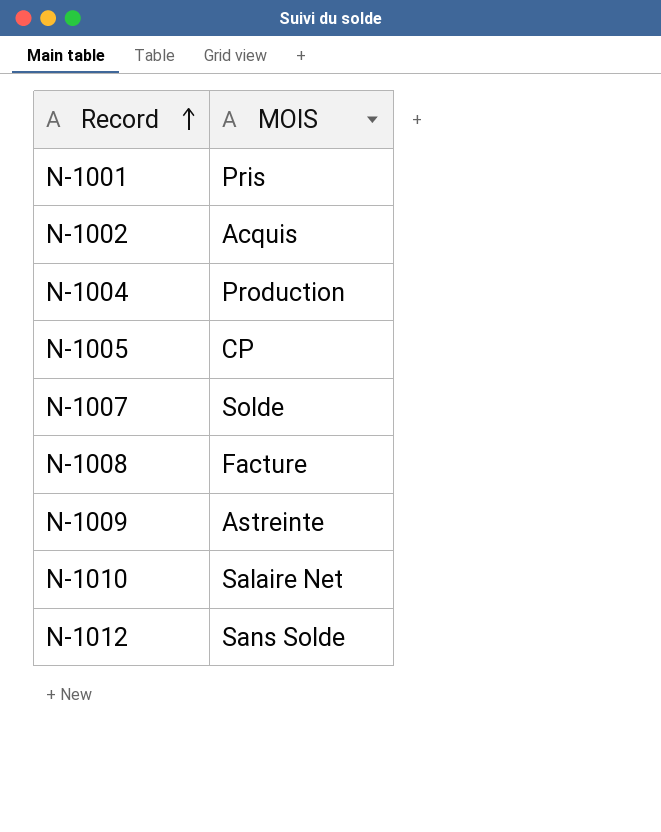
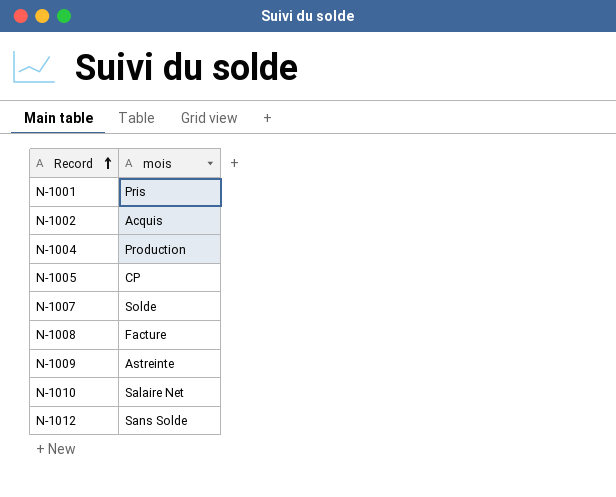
column name: MOIS -> mois

